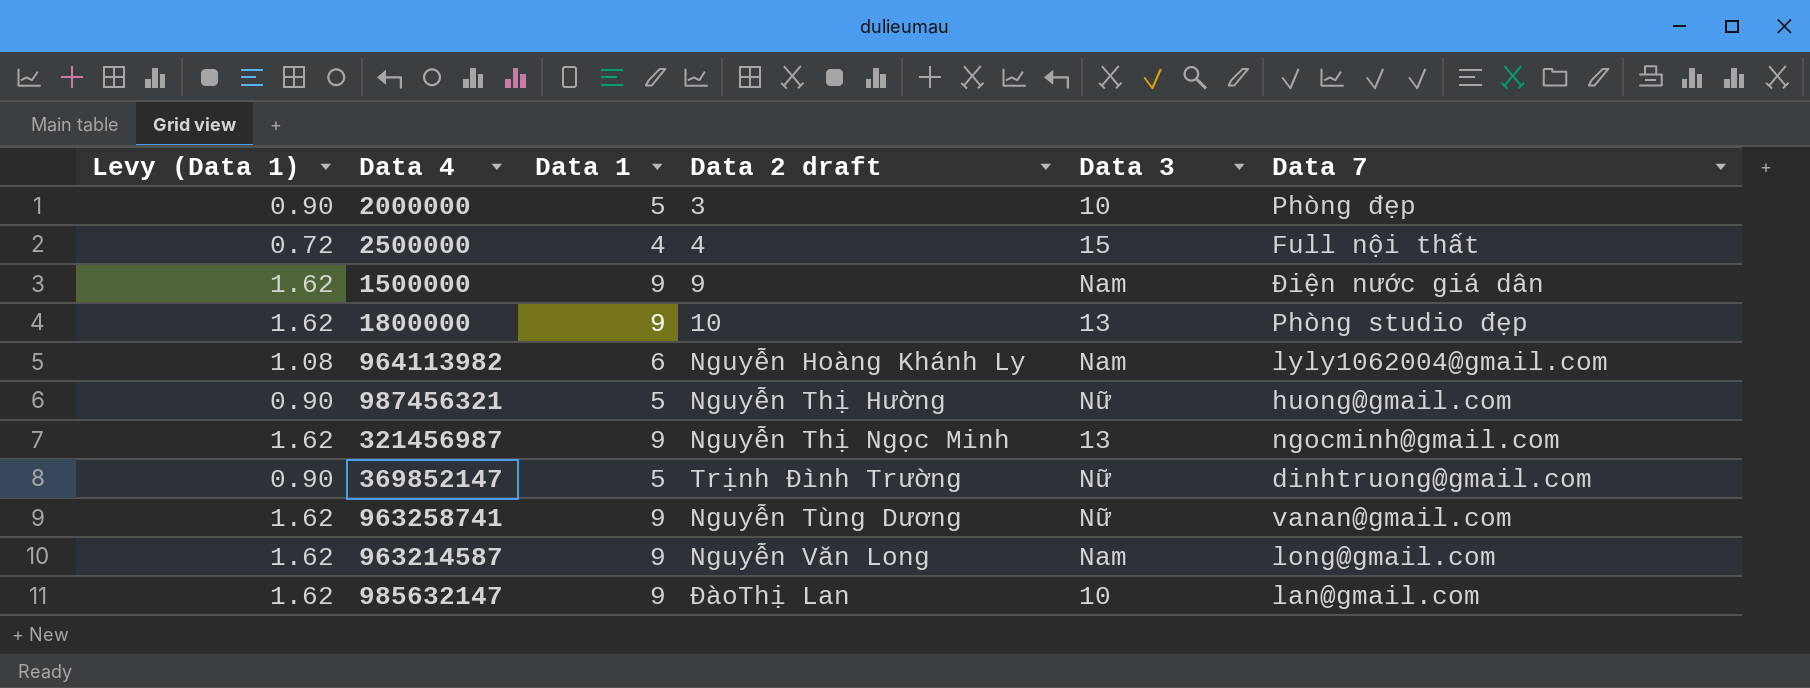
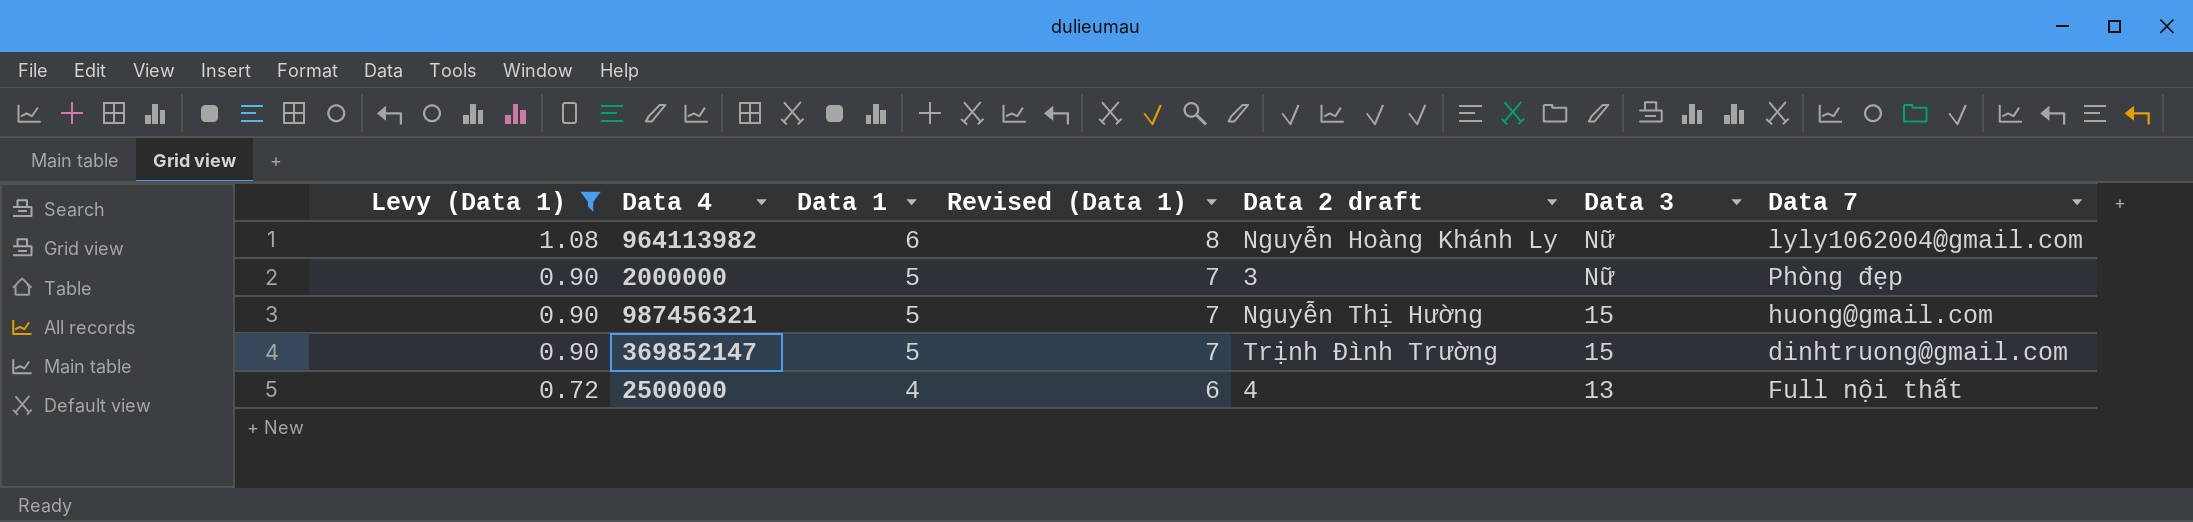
filter: none -> Levy (Data 1) != 1.62
row order: none -> Levy (Data 1) descending
column Revised (Data 1) | formula: none -> [Data 1] + 2
964113982 | Data 3: Nam -> Nữ
2000000 | Data 3: 10 -> Nữ
987456321 | Data 3: Nữ -> 15
369852147 | Data 3: Nữ -> 15
2500000 | Data 3: 15 -> 13

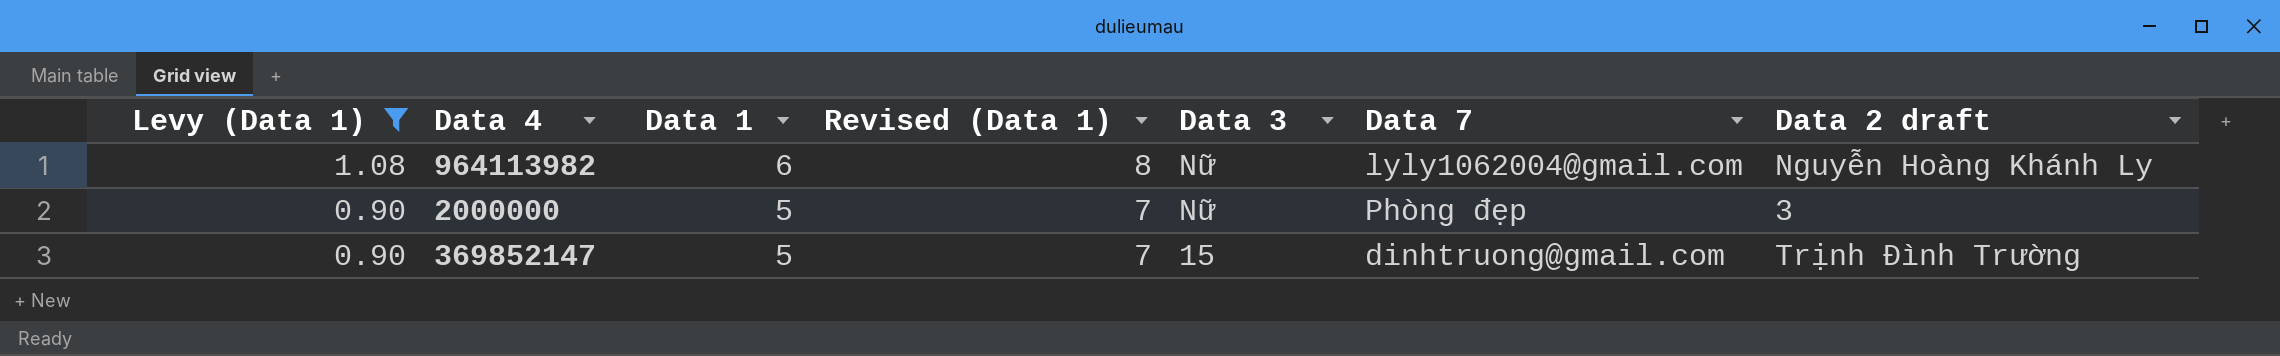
column Data 2 draft | position: 5 -> 7
row 987456321: 0.90 | 5 | 7 | Nguyễn Thị Hường | 15 | huong@gmail.com -> none
row 2500000: 0.72 | 4 | 6 | 4 | 13 | Full nội thất -> none

